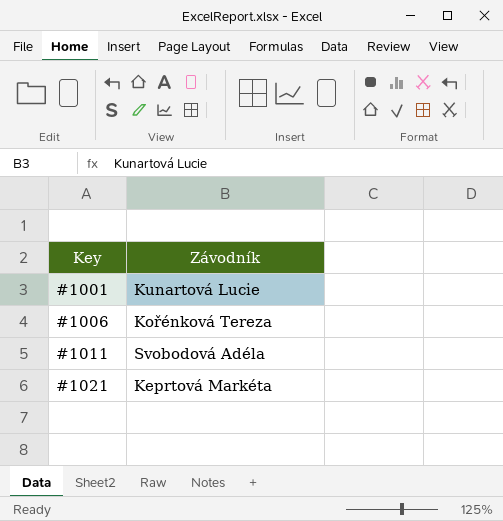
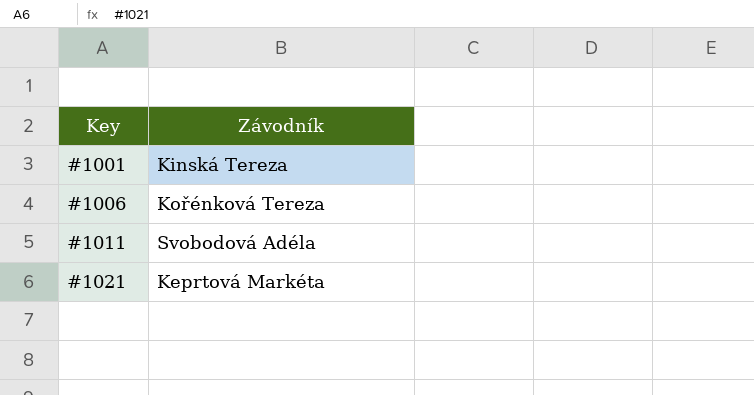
#1001 | Závodník: Kunartová Lucie -> Kinská Tereza

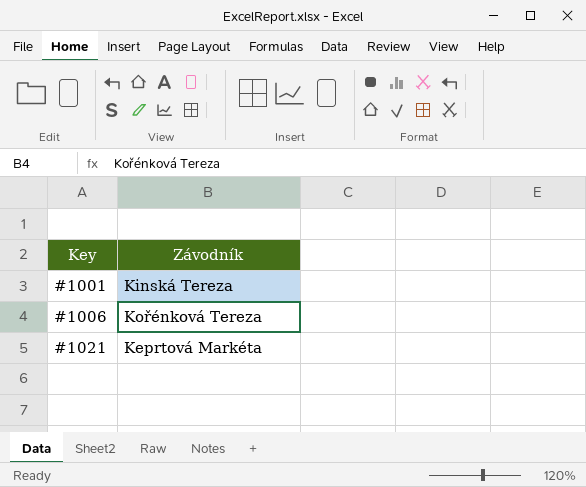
row #1011: Svobodová Adéla -> none

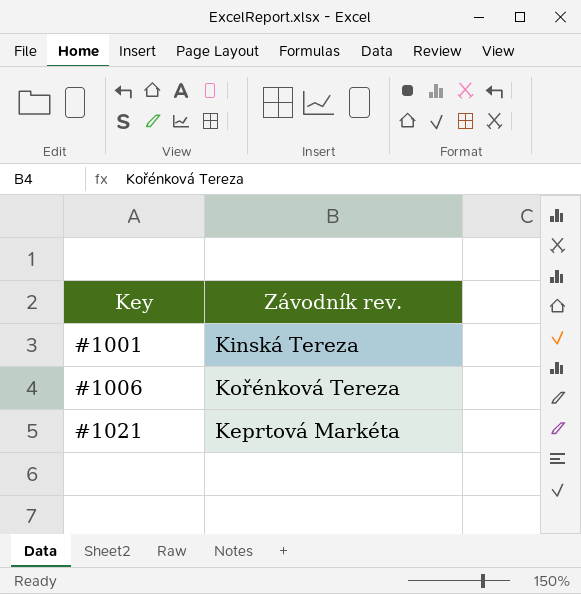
column name: Závodník -> Závodník rev.

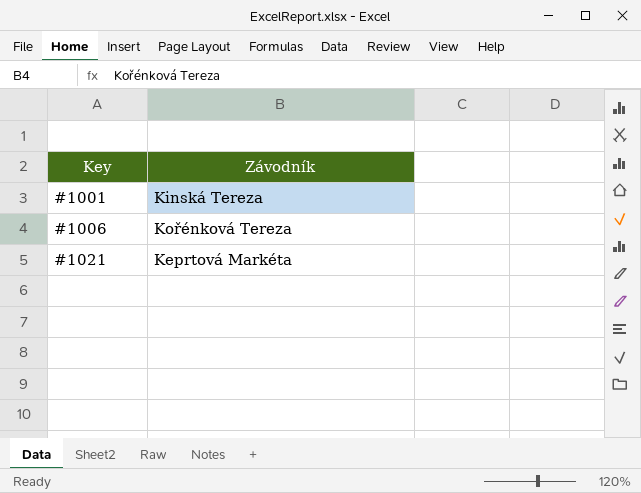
column name: Závodník rev. -> Závodník

